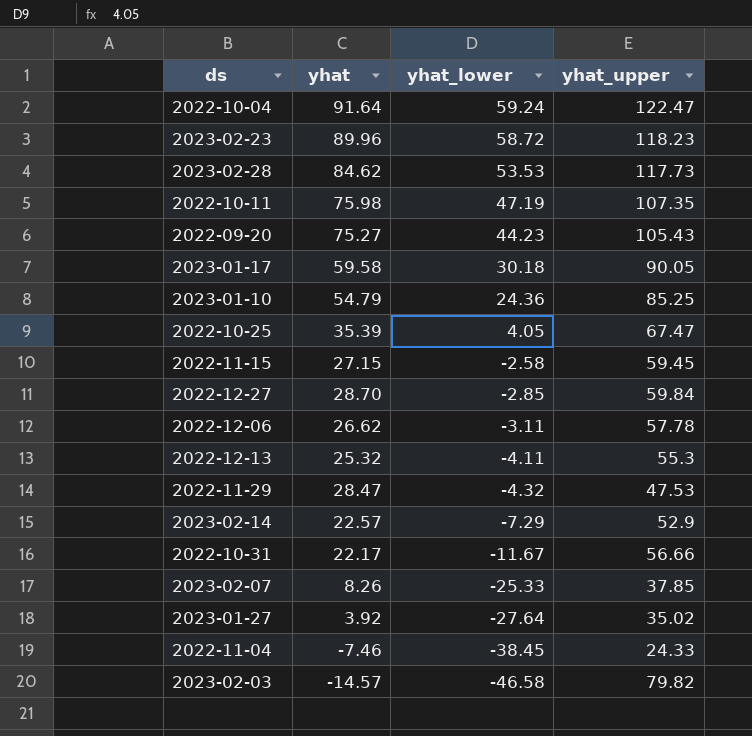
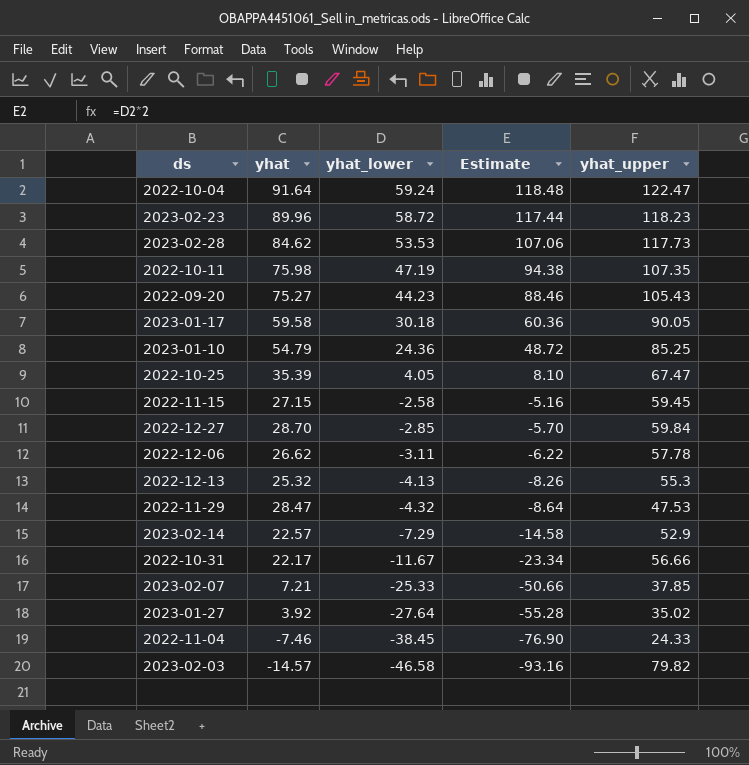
column Estimate | formula: none -> [yhat_lower] * 2
2022-12-13 | yhat_lower: -4.11 -> -4.13
2023-02-07 | yhat: 8.26 -> 7.21

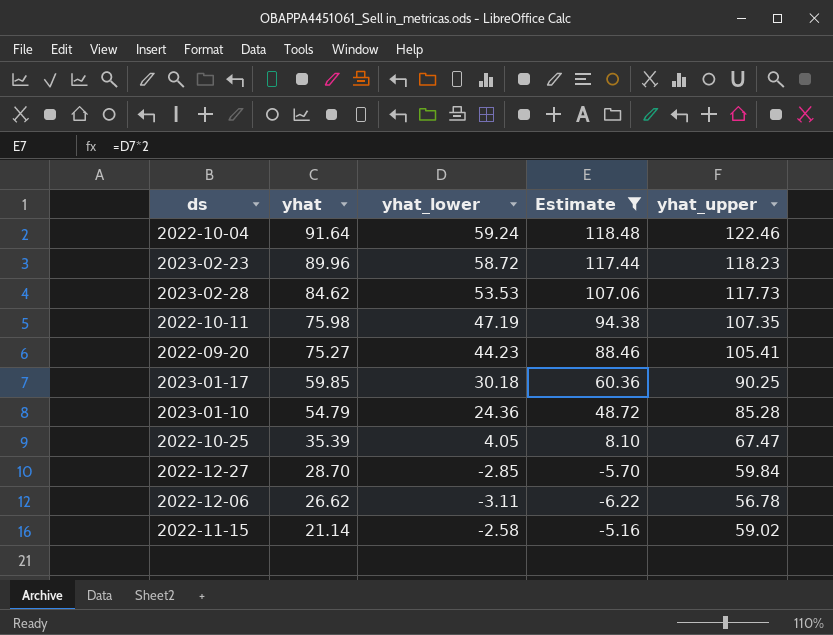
filter: none -> Estimate >= -6.22
row order: yhat_lower descending -> yhat descending
2022-10-04 | yhat_upper: 122.47 -> 122.46
2022-09-20 | yhat_upper: 105.43 -> 105.41
2023-01-17 | yhat: 59.58 -> 59.85
2023-01-17 | yhat_upper: 90.05 -> 90.25
2023-01-10 | yhat_upper: 85.25 -> 85.28
2022-12-06 | yhat_upper: 57.78 -> 56.78
2022-11-15 | yhat: 27.15 -> 21.14
2022-11-15 | yhat_upper: 59.45 -> 59.02

